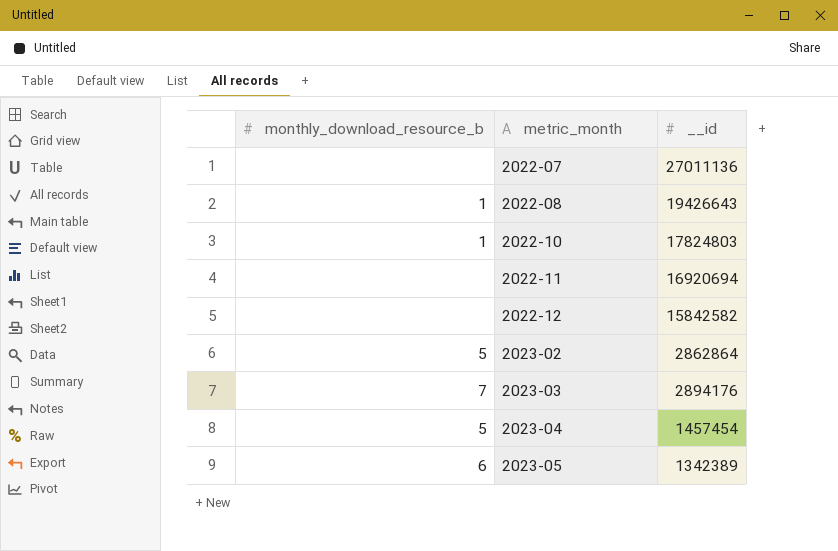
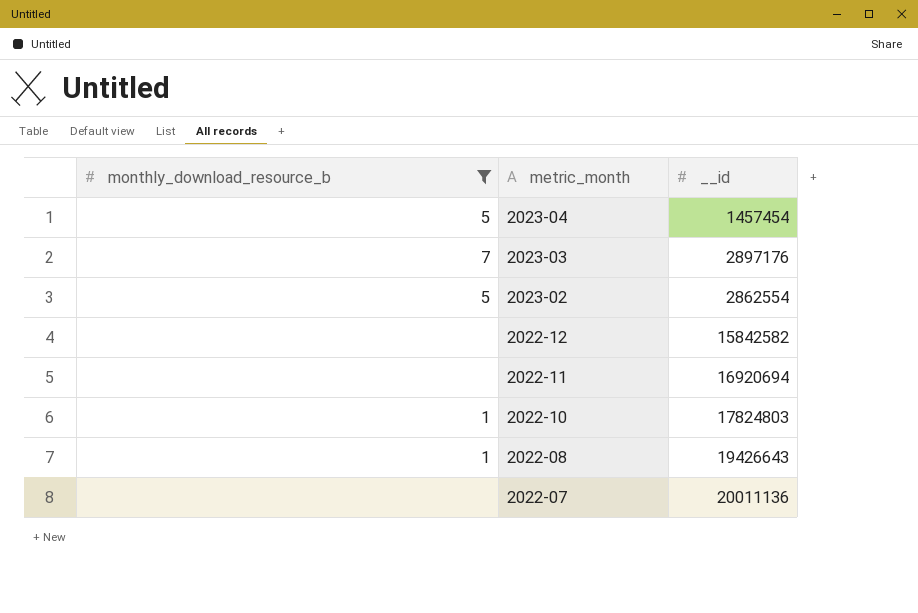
filter: none -> monthly_download_resource_b != 6
row order: metric_month ascending -> metric_month descending
2023-03 | __id: 2894176 -> 2897176
2023-02 | __id: 2862864 -> 2862554
2022-07 | __id: 27011136 -> 20011136

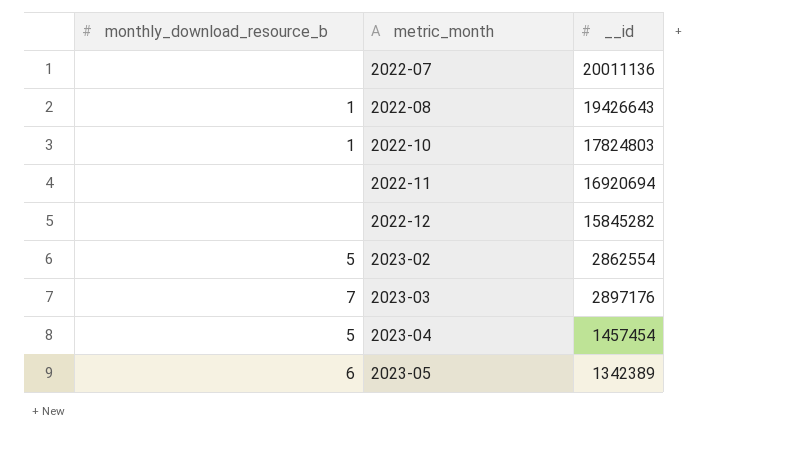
filter: monthly_download_resource_b != 6 -> none
row order: metric_month descending -> metric_month ascending
2022-12 | __id: 15842582 -> 15845282

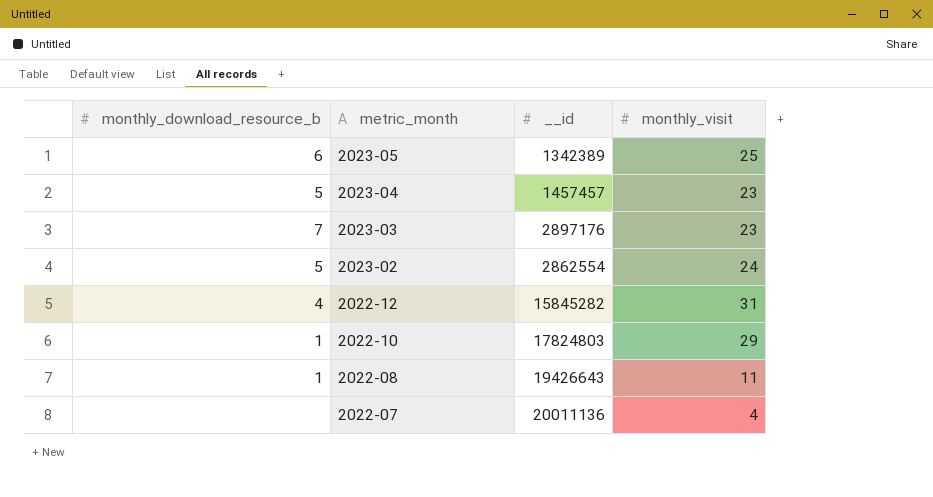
row order: metric_month ascending -> metric_month descending
column monthly_visit | position: none -> 4
row 2022-11: none | 16920694 -> none
2023-04 | __id: 1457454 -> 1457457
2022-12 | monthly_download_resource_b: none -> 4

